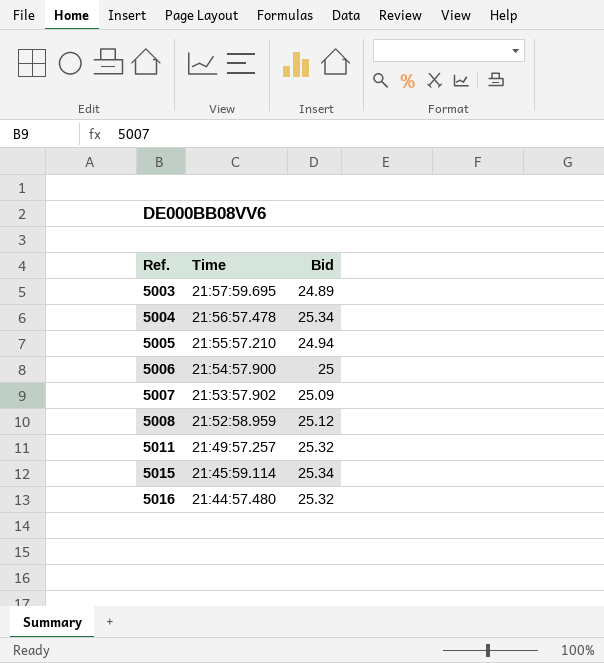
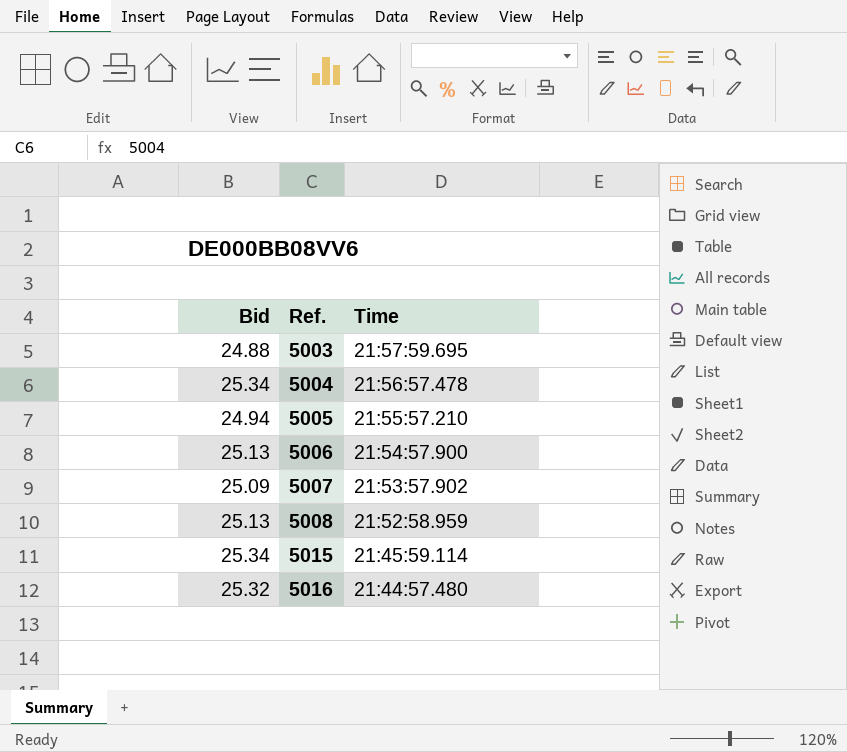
column Bid | position: 3 -> 1
row 5011: 21:49:57.257 | 25.32 -> none
5003 | Bid: 24.89 -> 24.88
5006 | Bid: 25 -> 25.13
5008 | Bid: 25.12 -> 25.13

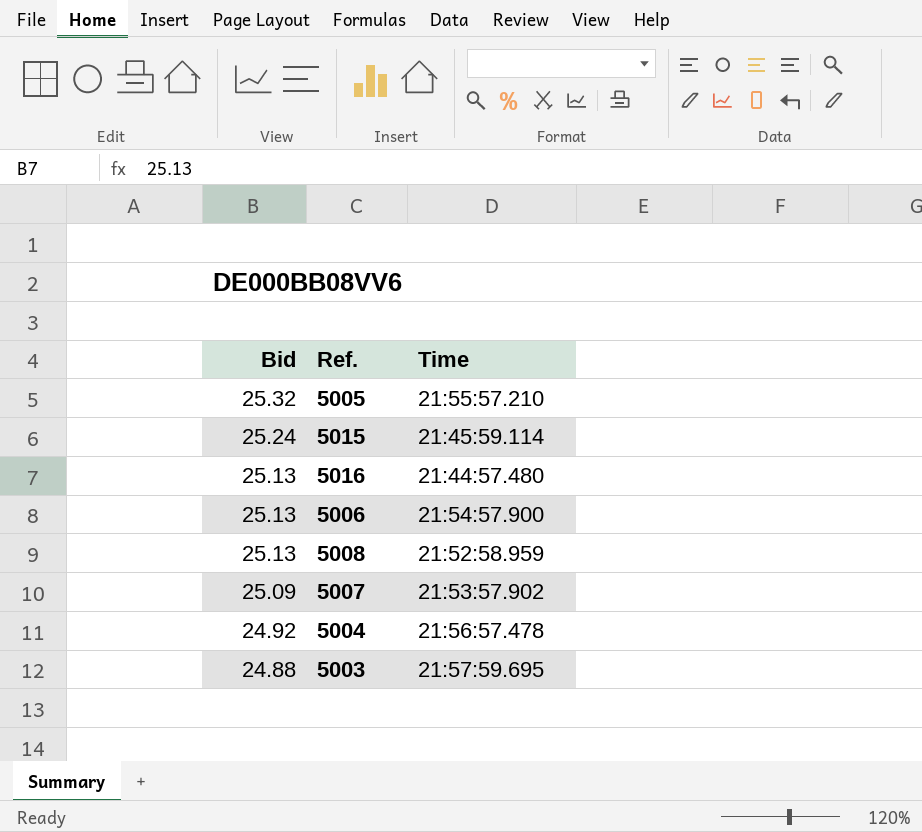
row order: Ref. ascending -> Bid descending
5005 | Bid: 24.94 -> 25.32
5015 | Bid: 25.34 -> 25.24
5016 | Bid: 25.32 -> 25.13
5004 | Bid: 25.34 -> 24.92

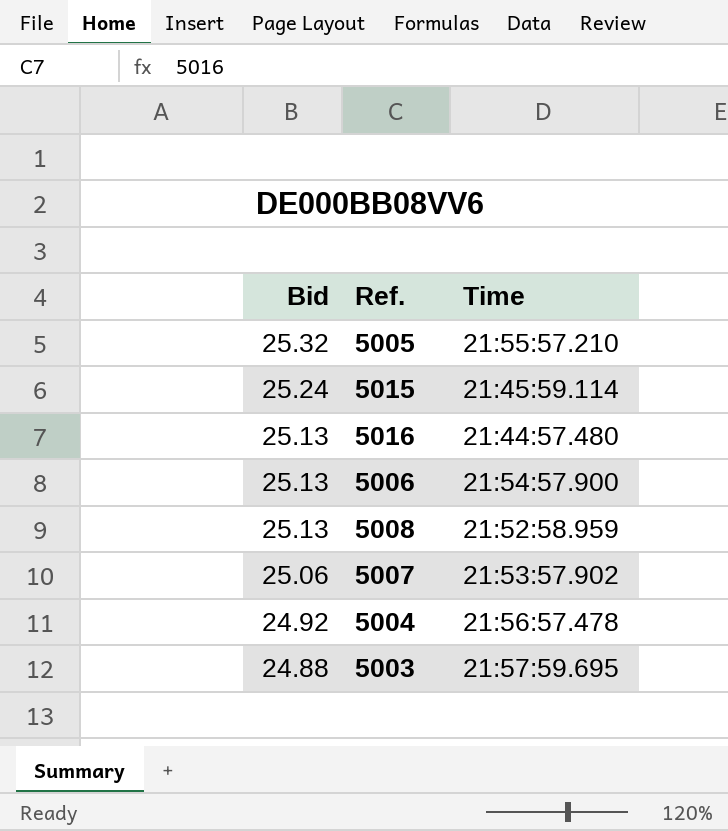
5007 | Bid: 25.09 -> 25.06

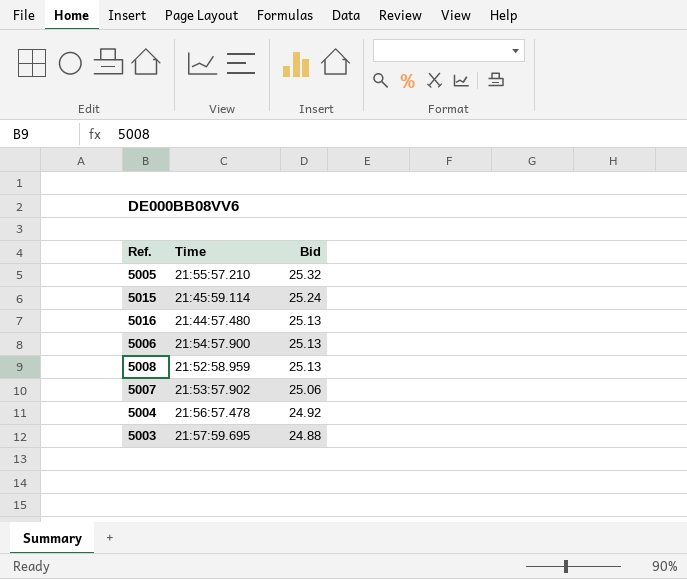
column Bid | position: 1 -> 3

